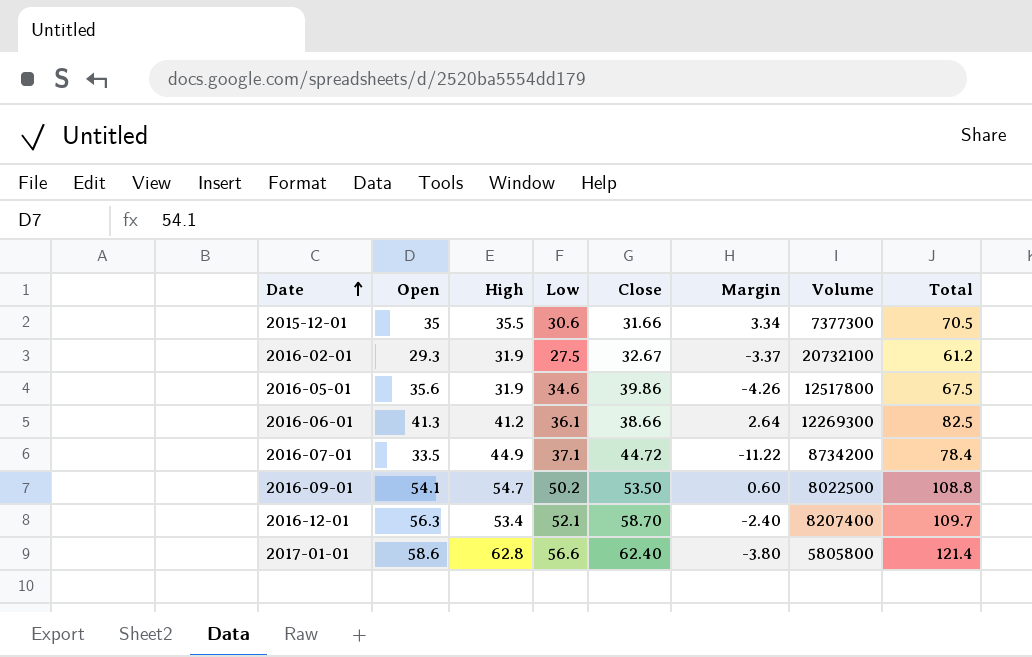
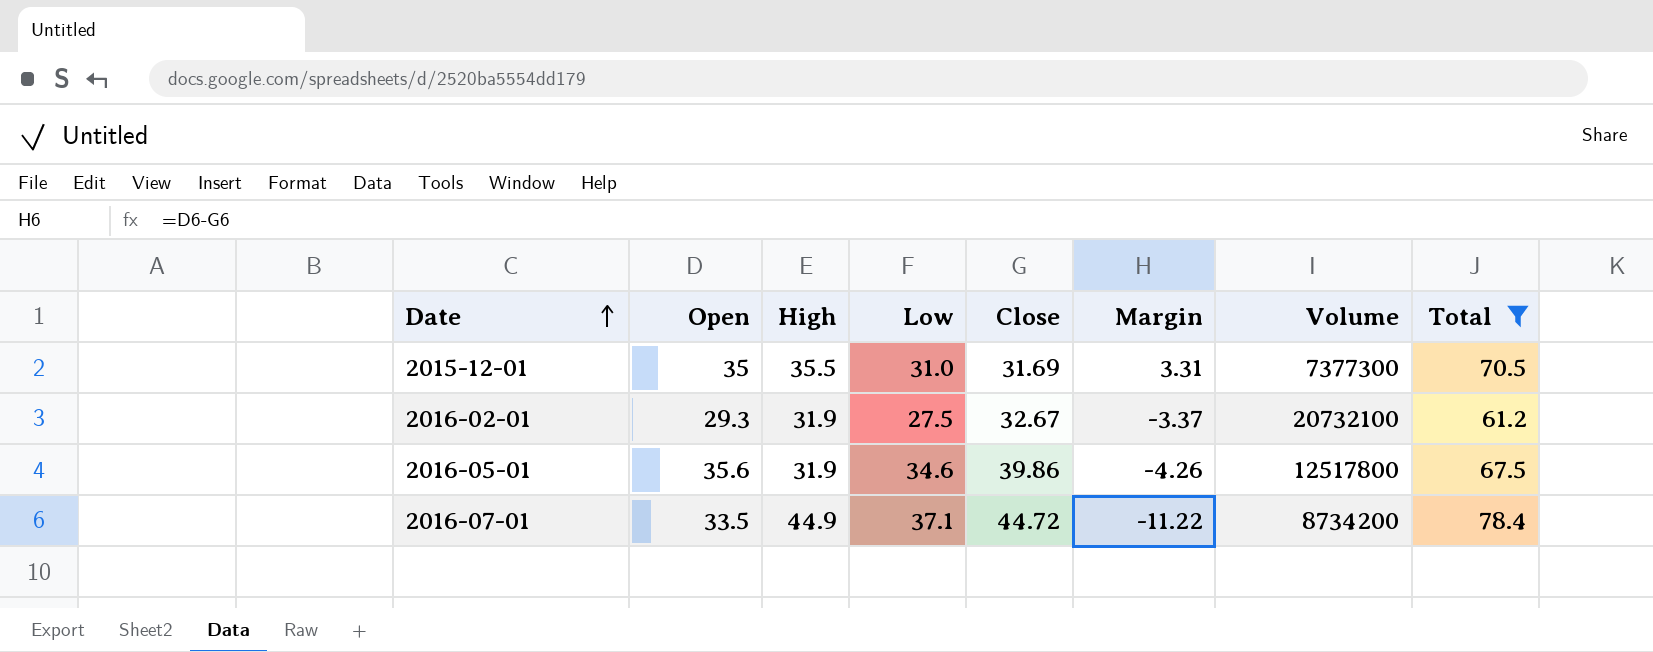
filter: none -> Total <= 78.4
2015-12-01 | Low: 30.6 -> 31.0
2015-12-01 | Close: 31.66 -> 31.69
2015-12-01 | Margin: 3.34 -> 3.31

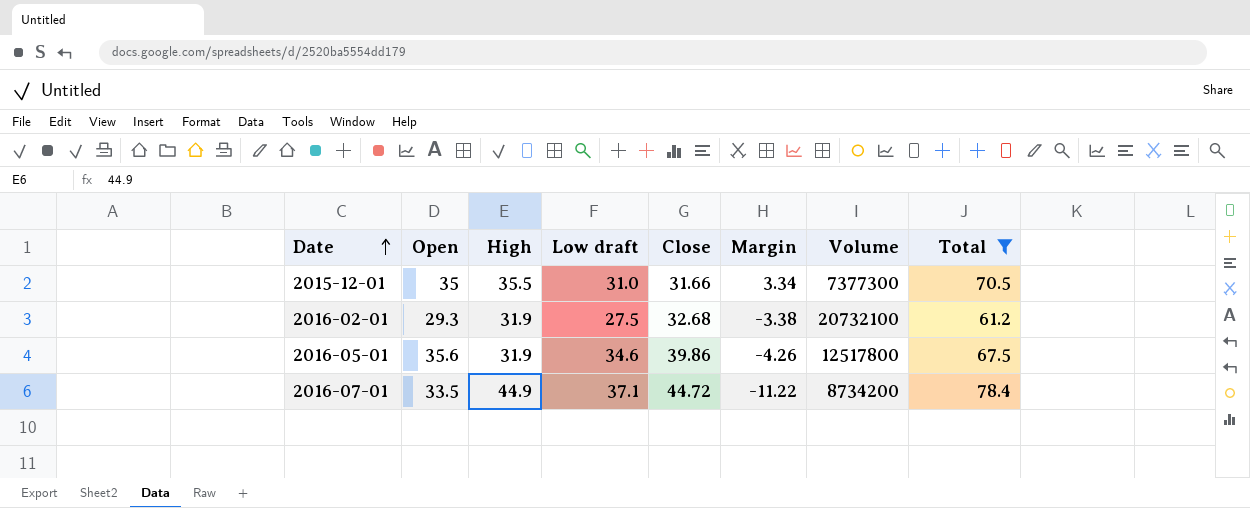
column name: Low -> Low draft
2015-12-01 | Close: 31.69 -> 31.66
2015-12-01 | Margin: 3.31 -> 3.34
2016-02-01 | Close: 32.67 -> 32.68
2016-02-01 | Margin: -3.37 -> -3.38

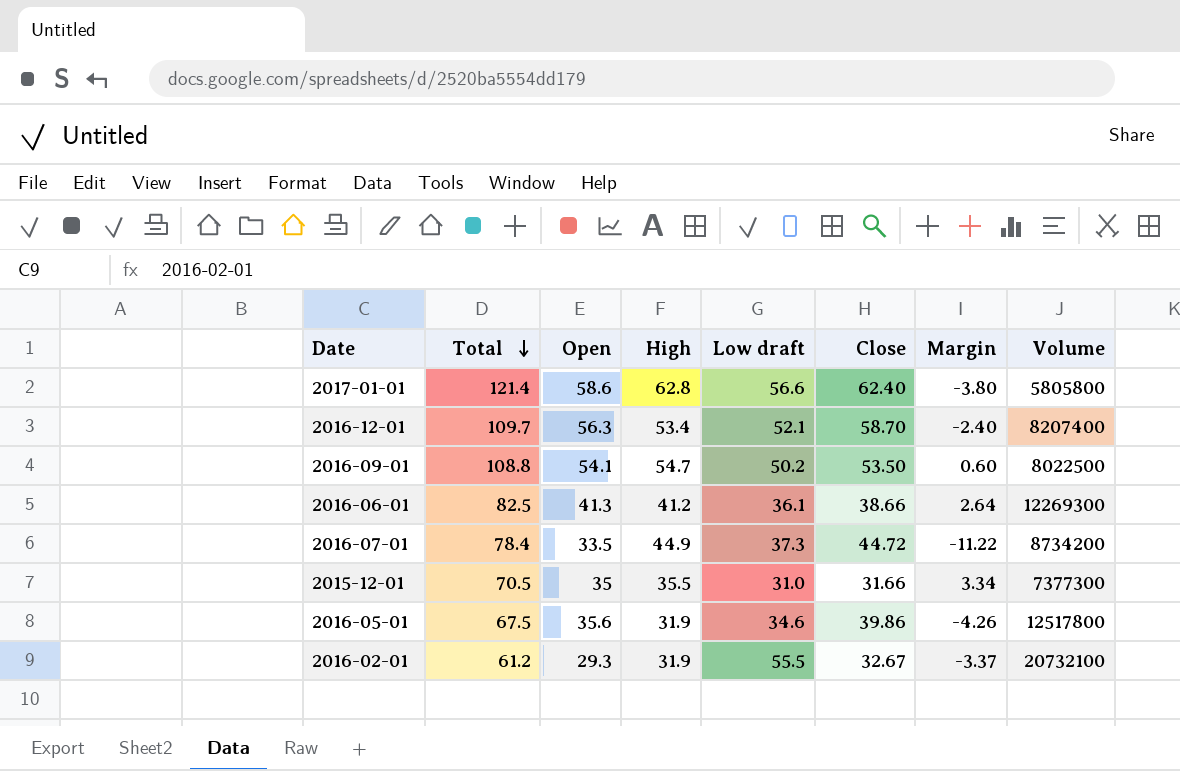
filter: Total <= 78.4 -> none
row order: Date ascending -> Total descending
column Total | position: 8 -> 2
2016-07-01 | Low draft: 37.1 -> 37.3
2016-02-01 | Low draft: 27.5 -> 55.5
2016-02-01 | Close: 32.68 -> 32.67
2016-02-01 | Margin: -3.38 -> -3.37

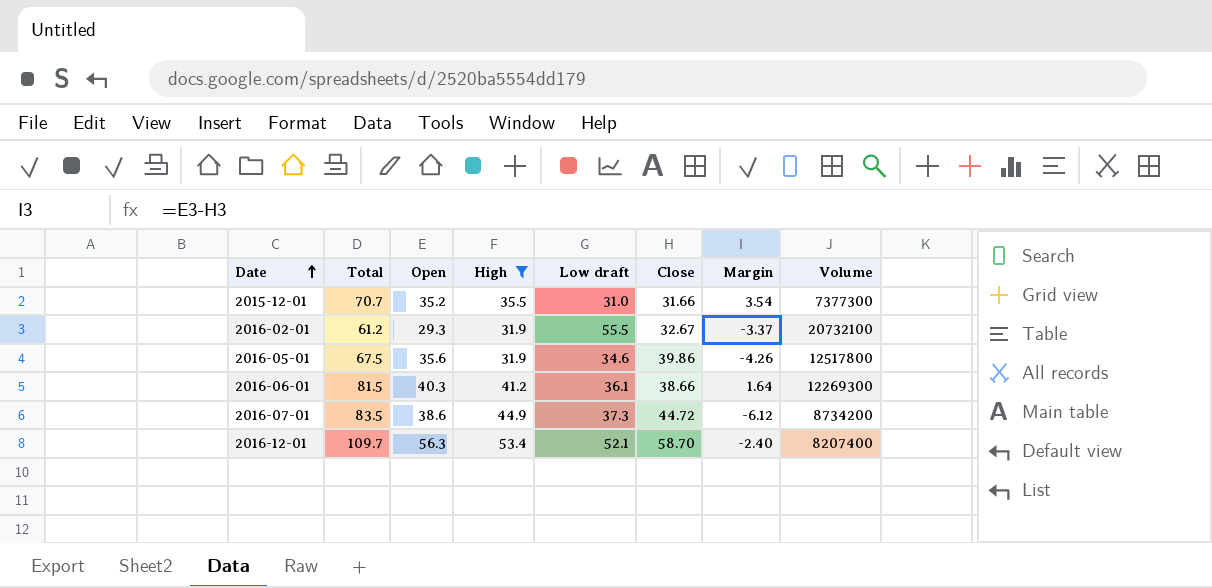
filter: none -> High <= 53.4
row order: Total descending -> Date ascending
2015-12-01 | Total: 70.5 -> 70.7
2015-12-01 | Open: 35 -> 35.2
2015-12-01 | Margin: 3.34 -> 3.54
2016-06-01 | Total: 82.5 -> 81.5
2016-06-01 | Open: 41.3 -> 40.3
2016-06-01 | Margin: 2.64 -> 1.64
2016-07-01 | Total: 78.4 -> 83.5
2016-07-01 | Open: 33.5 -> 38.6
2016-07-01 | Margin: -11.22 -> -6.12

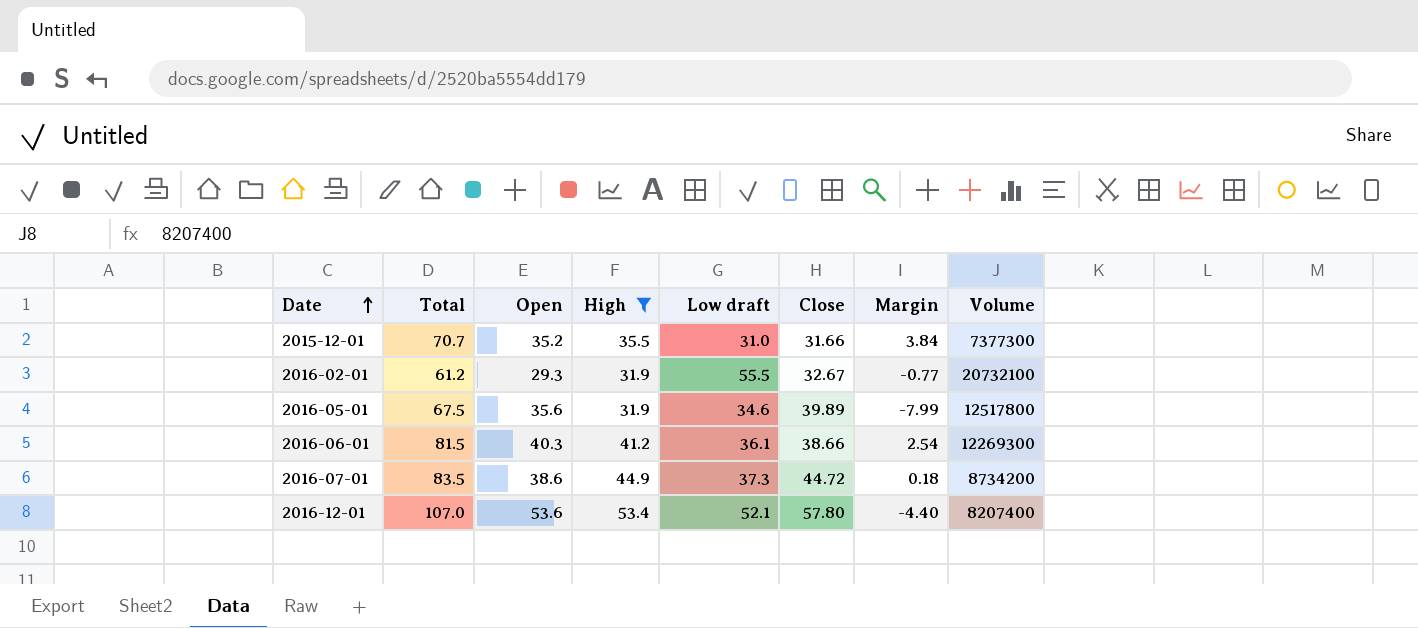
column Margin | formula: [Open] - [Close] -> [High] - [Close]
2016-05-01 | Close: 39.86 -> 39.89
2016-12-01 | Total: 109.7 -> 107.0
2016-12-01 | Open: 56.3 -> 53.6
2016-12-01 | Close: 58.70 -> 57.80

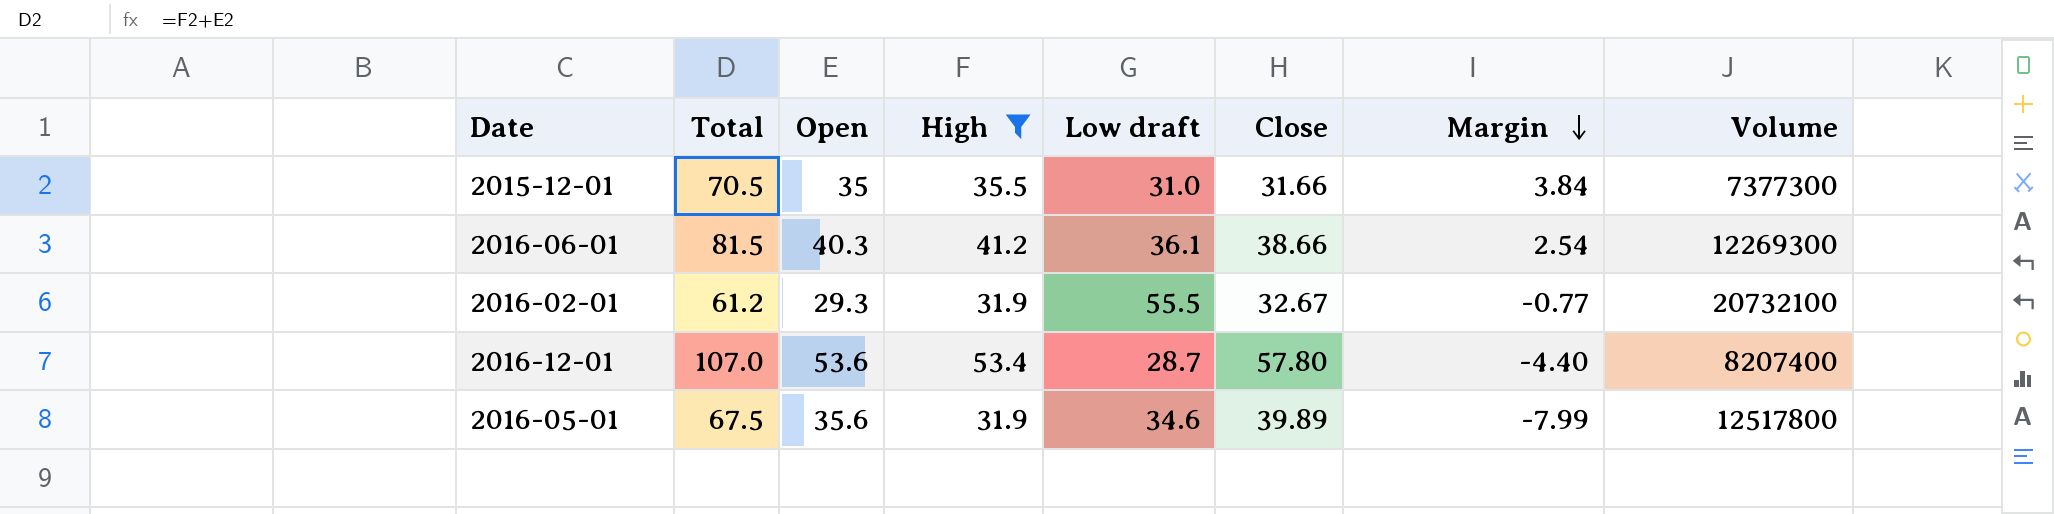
row order: Date ascending -> Margin descending
row 2016-07-01: 83.5 | 38.6 | 44.9 | 37.3 | 44.72 | 0.18 | 8734200 -> none
2015-12-01 | Total: 70.7 -> 70.5
2015-12-01 | Open: 35.2 -> 35
2016-12-01 | Low draft: 52.1 -> 28.7

